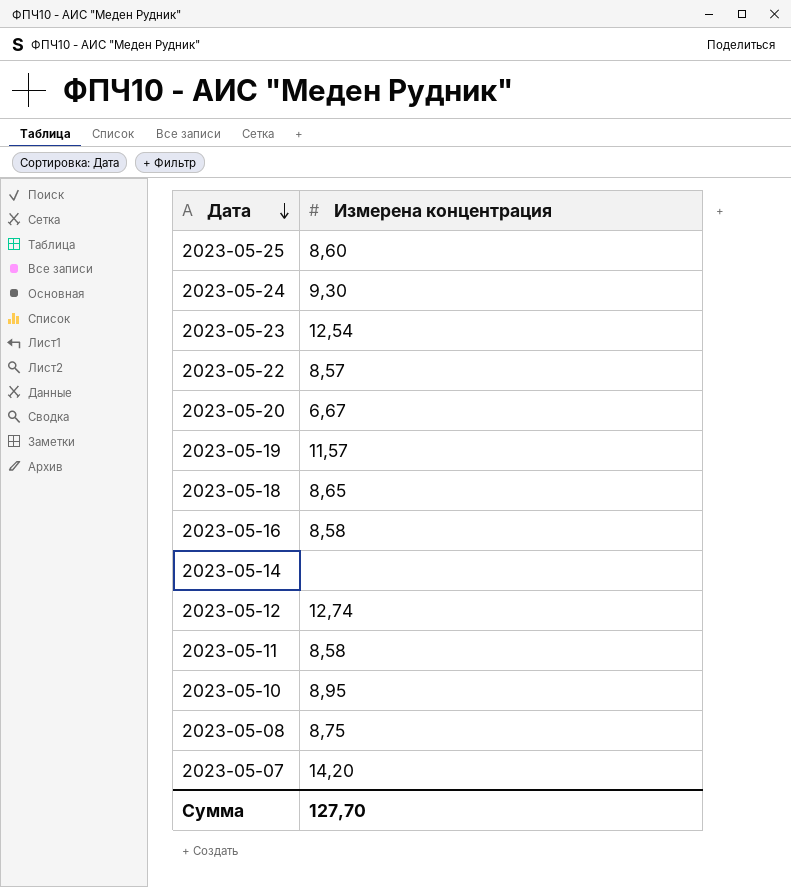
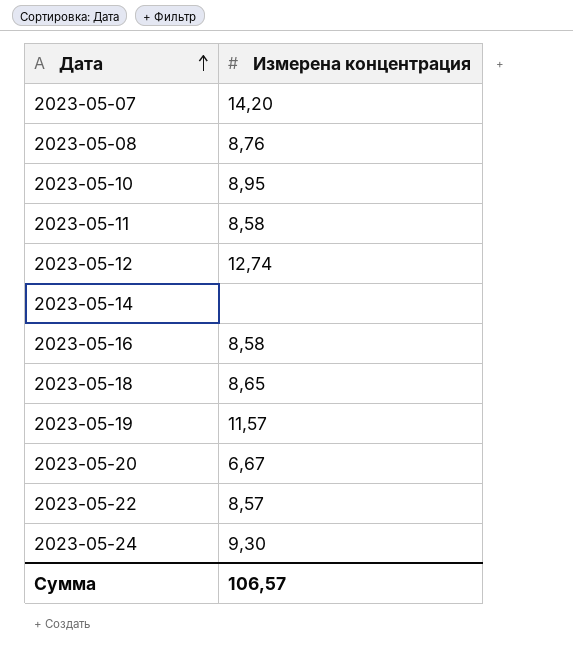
row order: Дата descending -> Дата ascending
row 2023-05-25: 8,60 -> none
row 2023-05-23: 12,54 -> none
2023-05-08 | Измерена концентрация: 8,75 -> 8,76
Сумма | Измерена концентрация: 127,70 -> 106,57

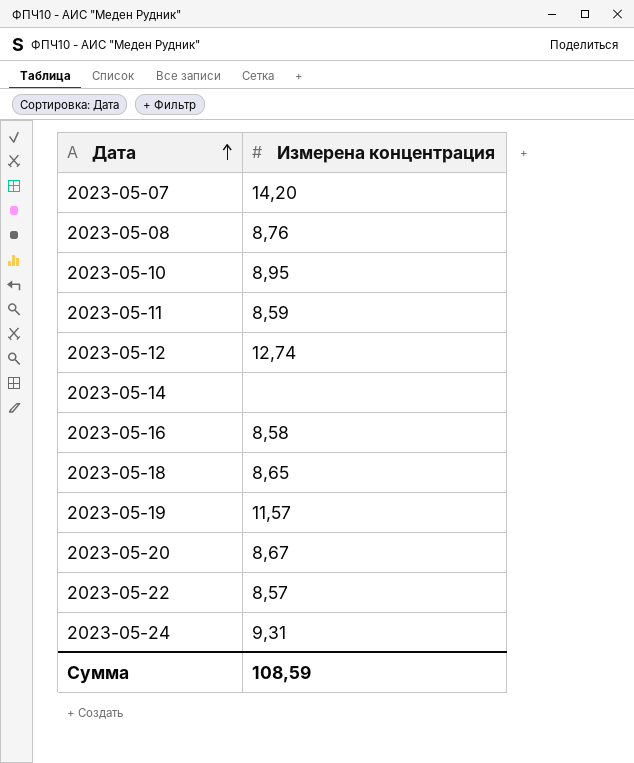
2023-05-11 | Измерена концентрация: 8,58 -> 8,59
2023-05-20 | Измерена концентрация: 6,67 -> 8,67
2023-05-24 | Измерена концентрация: 9,30 -> 9,31
Сумма | Измерена концентрация: 106,57 -> 108,59

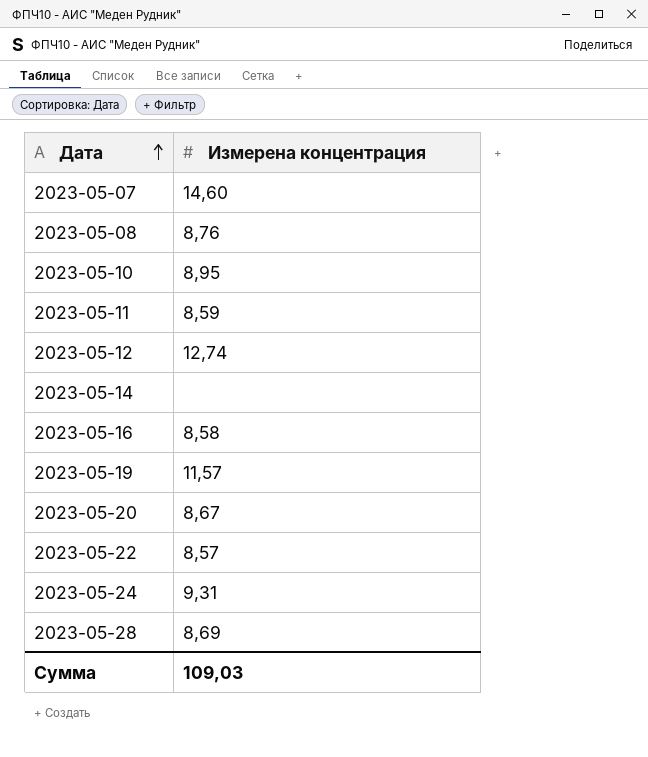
row 2023-05-18: 8,65 -> none
2023-05-07 | Измерена концентрация: 14,20 -> 14,60
row 2023-05-28: none -> 8,69
Сумма | Измерена концентрация: 108,59 -> 109,03

